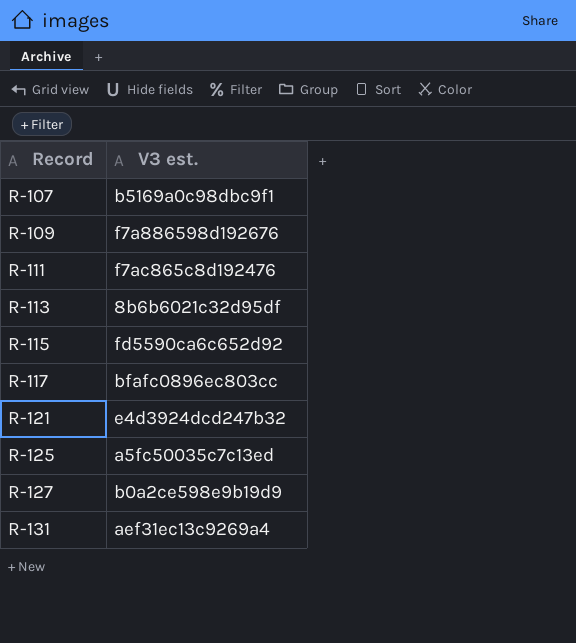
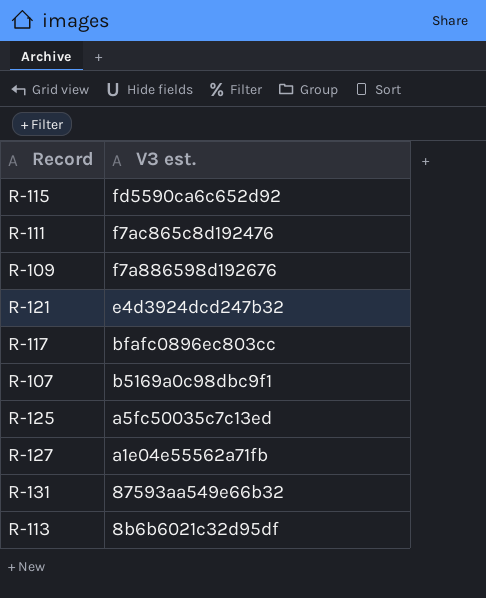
row order: Record ascending -> V3 est. descending
R-127 | V3 est.: b0a2ce598e9b19d9 -> a1e04e55562a71fb
R-131 | V3 est.: aef31ec13c9269a4 -> 87593aa549e66b32

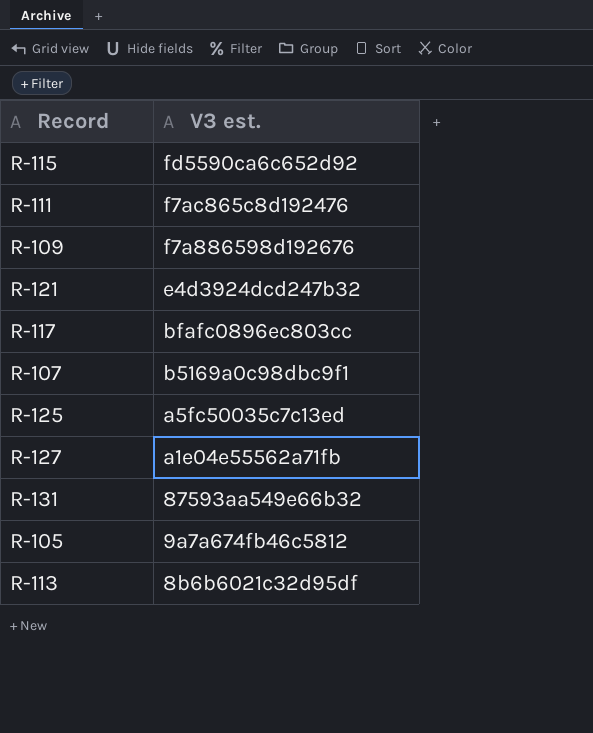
row R-105: none -> 9a7a674fb46c5812

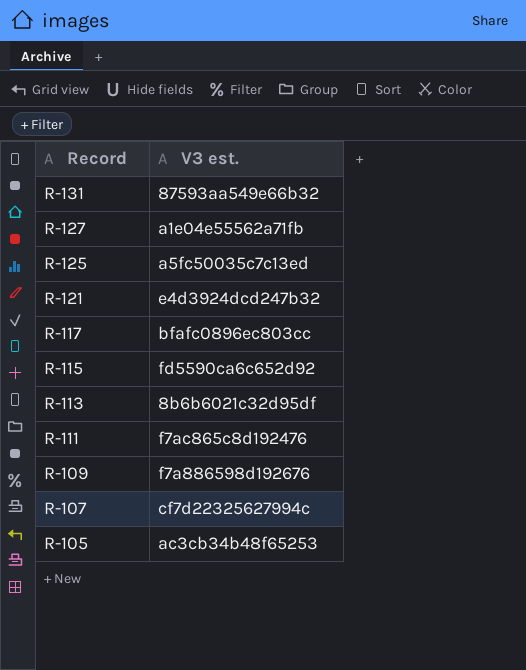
row order: V3 est. descending -> Record descending
R-107 | V3 est.: b5169a0c98dbc9f1 -> cf7d22325627994c
R-105 | V3 est.: 9a7a674fb46c5812 -> ac3cb34b48f65253

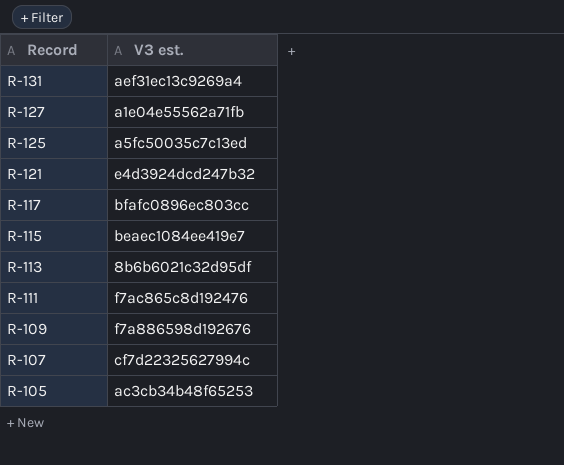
R-131 | V3 est.: 87593aa549e66b32 -> aef31ec13c9269a4
R-115 | V3 est.: fd5590ca6c652d92 -> beaec1084ee419e7

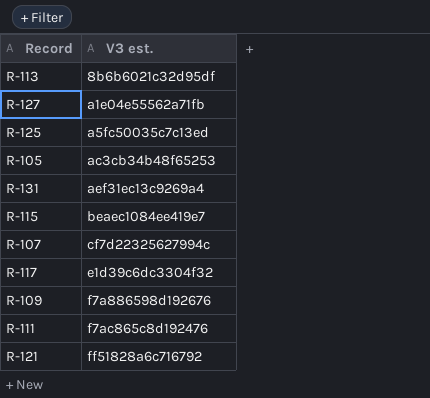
row order: Record descending -> V3 est. ascending
R-117 | V3 est.: bfafc0896ec803cc -> e1d39c6dc3304f32
R-121 | V3 est.: e4d3924dcd247b32 -> ff51828a6c716792

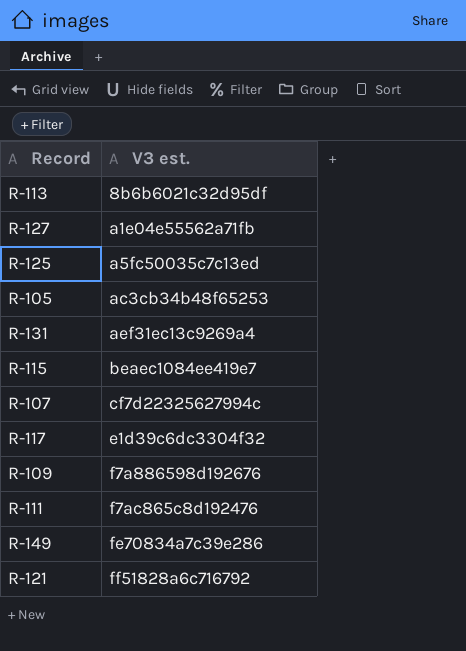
row R-149: none -> fe70834a7c39e286

